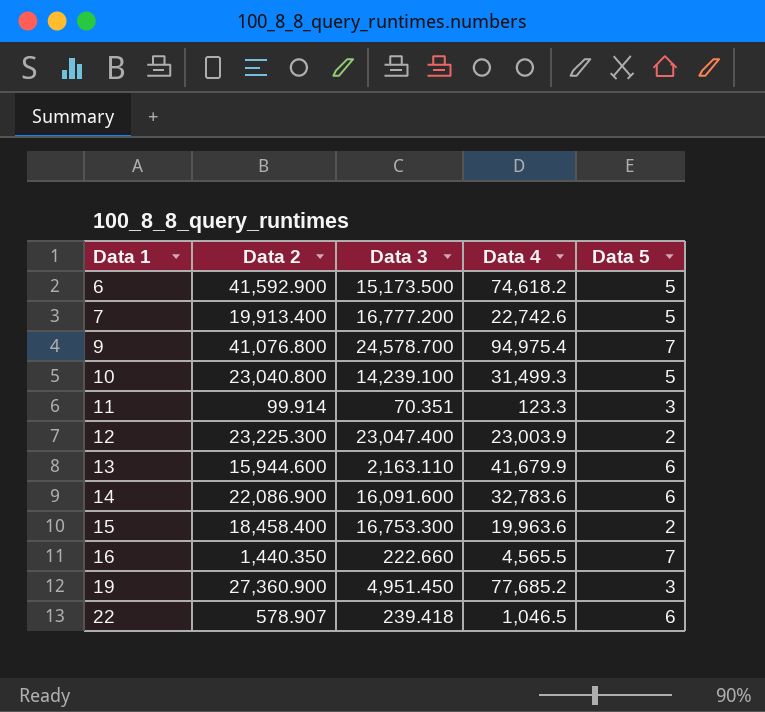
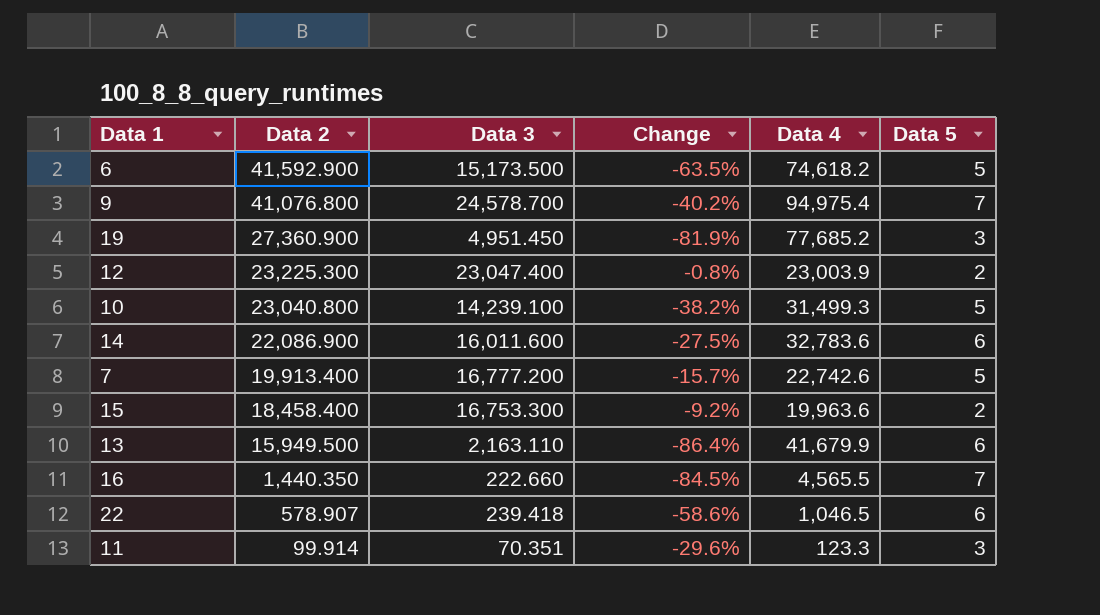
row order: Data 1 ascending -> Data 2 descending
column Change | formula: none -> ([Data 3] - [Data 2]) / [Data 2]
14 | Data 3: 16,091.600 -> 16,011.600
13 | Data 2: 15,944.600 -> 15,949.500

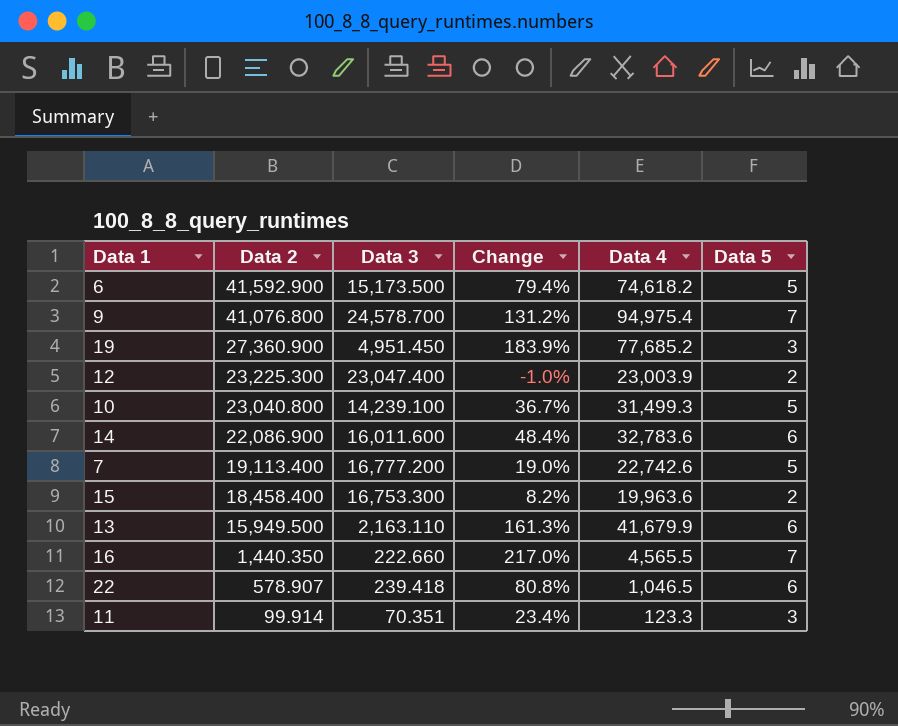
column Change | formula: ([Data 3] - [Data 2]) / [Data 2] -> ([Data 4] - [Data 2]) / [Data 2]
7 | Data 2: 19,913.400 -> 19,113.400

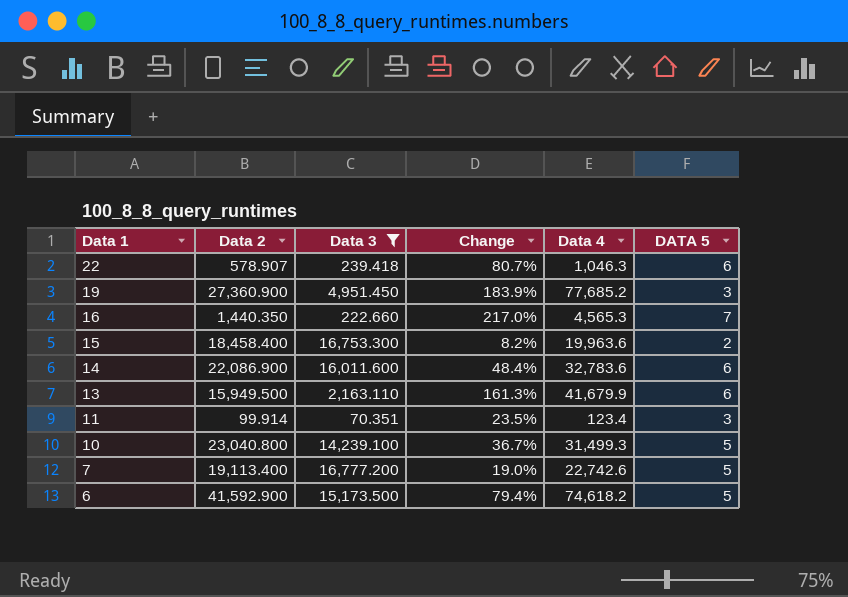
filter: none -> Data 3 <= 16,777.200
row order: Data 2 descending -> Data 1 descending
column name: Data 5 -> DATA 5
22 | Change: 80.8% -> 80.7%
22 | Data 4: 1,046.5 -> 1,046.3
16 | Data 4: 4,565.5 -> 4,565.3
11 | Change: 23.4% -> 23.5%
11 | Data 4: 123.3 -> 123.4

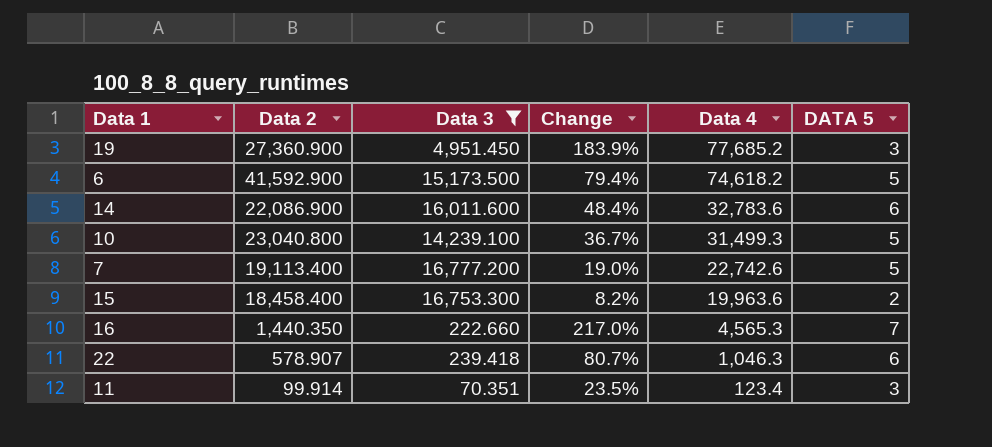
row order: Data 1 descending -> Data 4 descending
row 13: 15,949.500 | 2,163.110 | 161.3% | 41,679.9 | 6 -> none

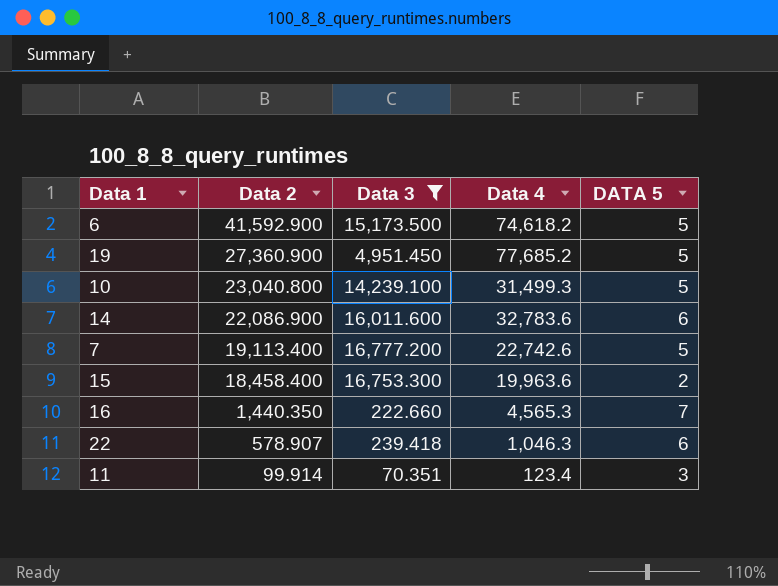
row order: Data 4 descending -> Data 2 descending
column Change | formula: ([Data 4] - [Data 2]) / [Data 2] -> none
19 | DATA 5: 3 -> 5

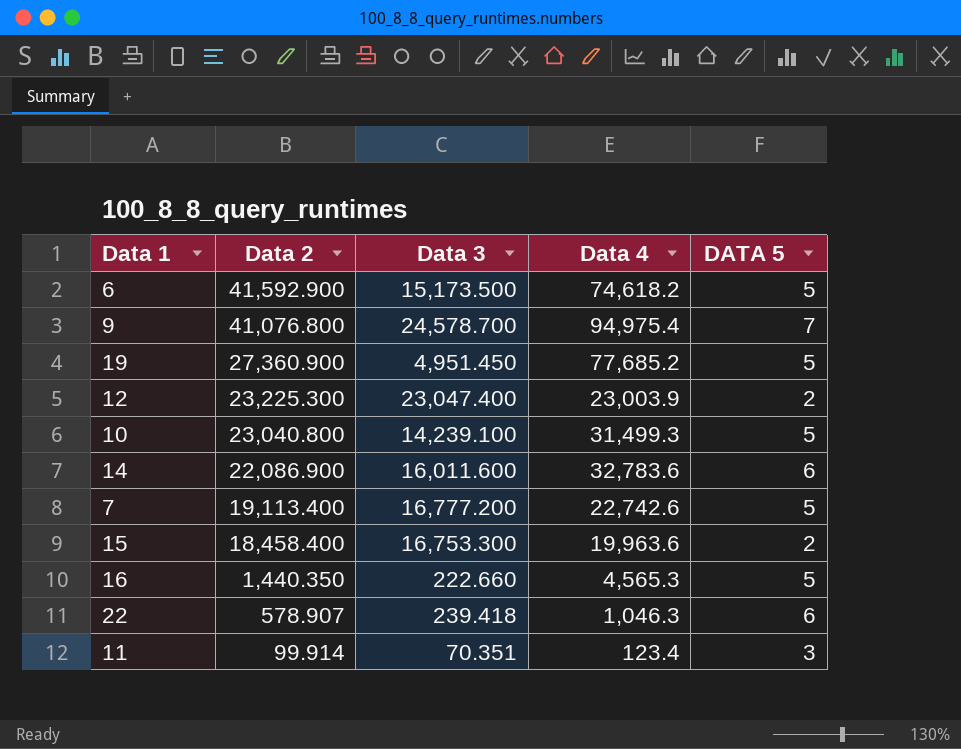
filter: Data 3 <= 16,777.200 -> none
16 | DATA 5: 7 -> 5

